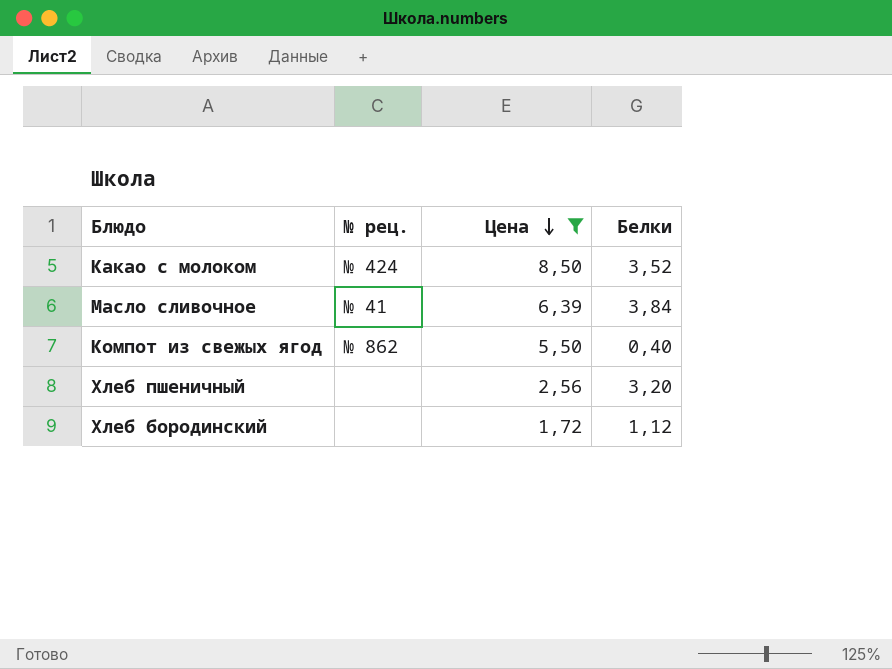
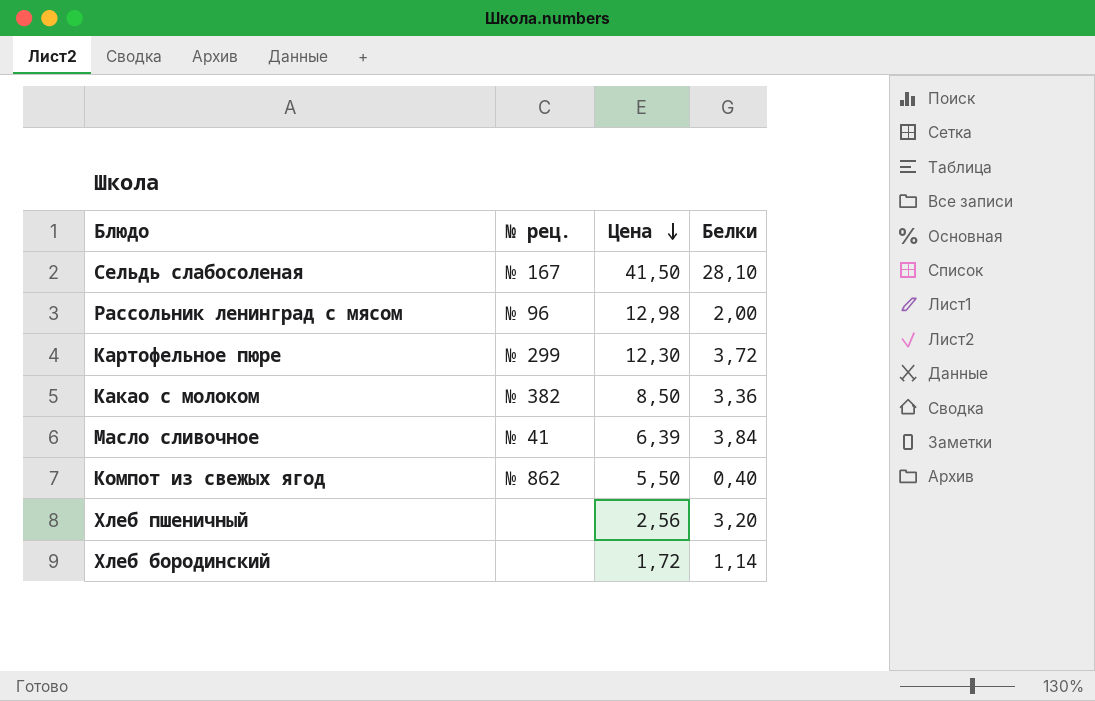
filter: Цена <= 8,50 -> none
Какао с молоком | № рец.: № 424 -> № 382
Какао с молоком | Белки: 3,52 -> 3,36
Хлеб бородинский | Белки: 1,12 -> 1,14

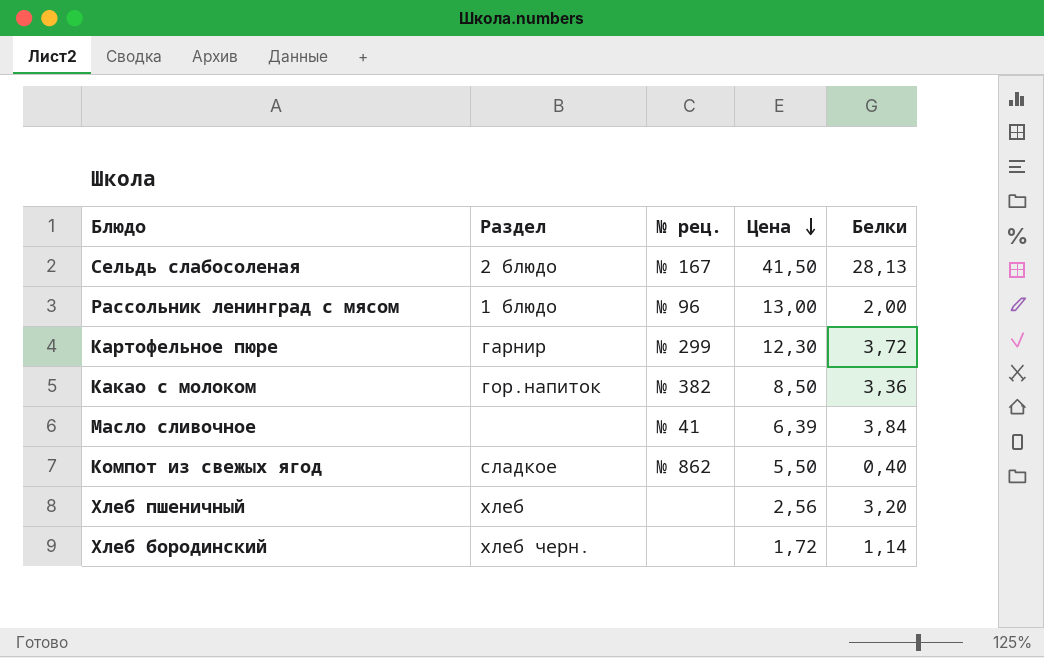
column Раздел | position: none -> 2
Сельдь слабосоленая | Белки: 28,10 -> 28,13
Рассольник ленинград с мясом | Цена: 12,98 -> 13,00

